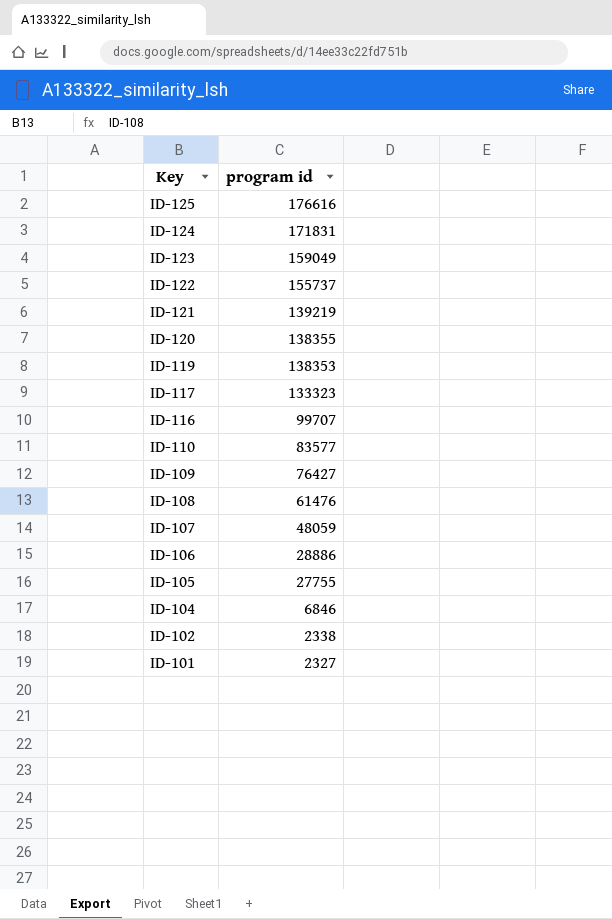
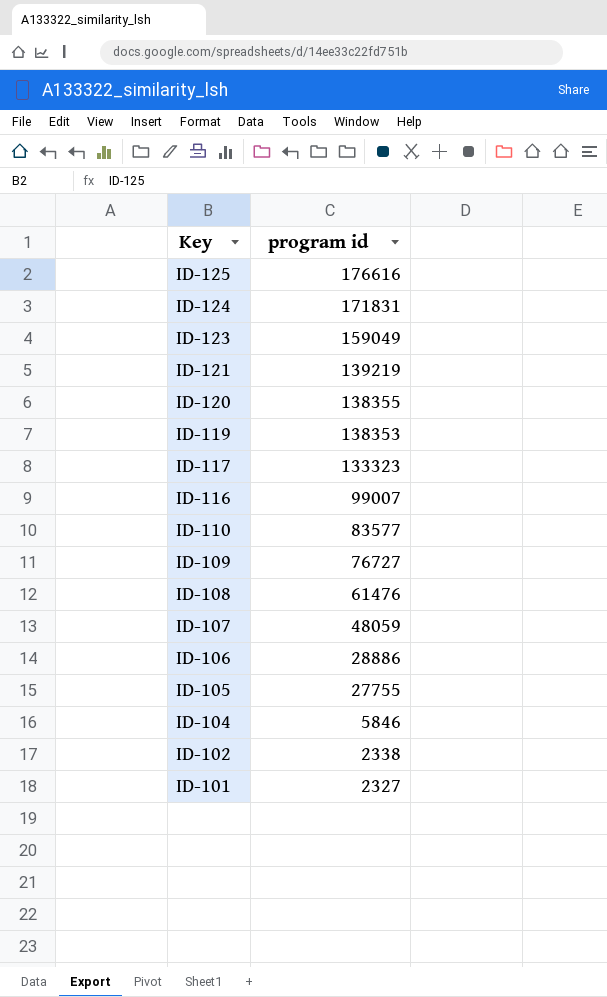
row ID-122: 155737 -> none
ID-116 | program id: 99707 -> 99007
ID-109 | program id: 76427 -> 76727
ID-104 | program id: 6846 -> 5846

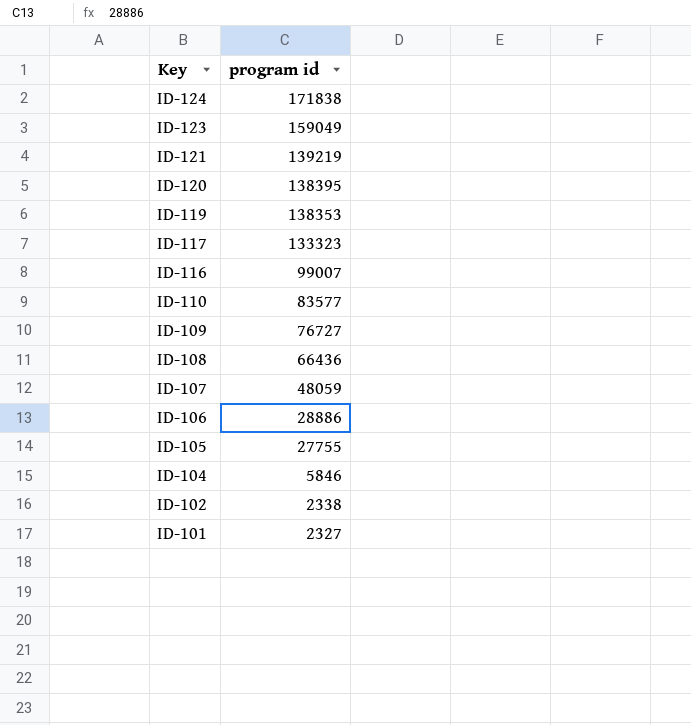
row ID-125: 176616 -> none
ID-124 | program id: 171831 -> 171838
ID-120 | program id: 138355 -> 138395
ID-108 | program id: 61476 -> 66436

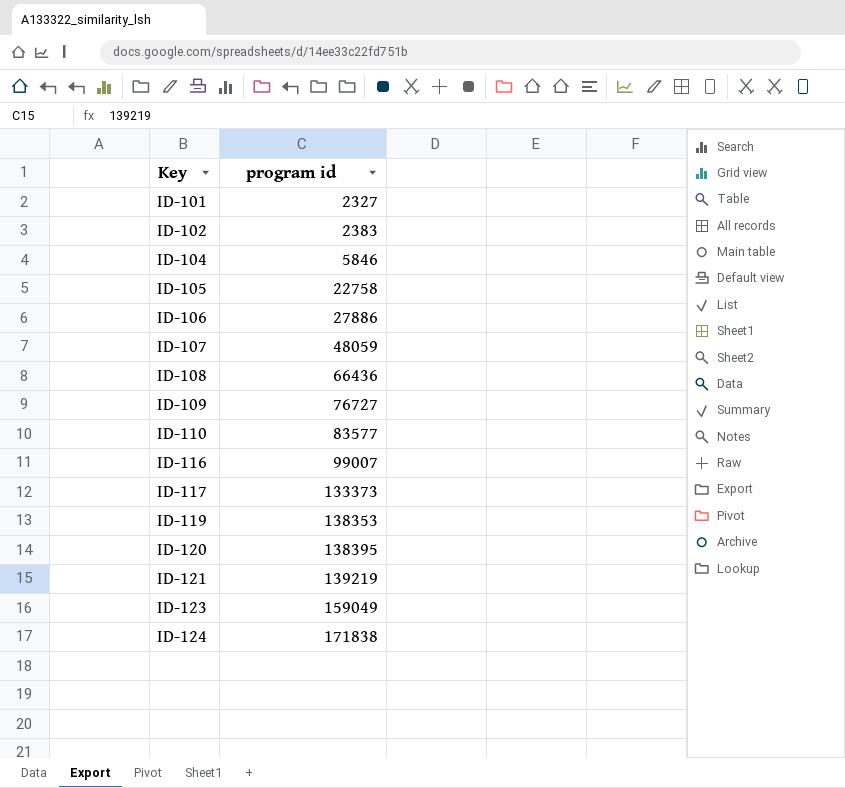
row order: Key descending -> Key ascending
ID-102 | program id: 2338 -> 2383
ID-105 | program id: 27755 -> 22758
ID-106 | program id: 28886 -> 27886
ID-117 | program id: 133323 -> 133373

